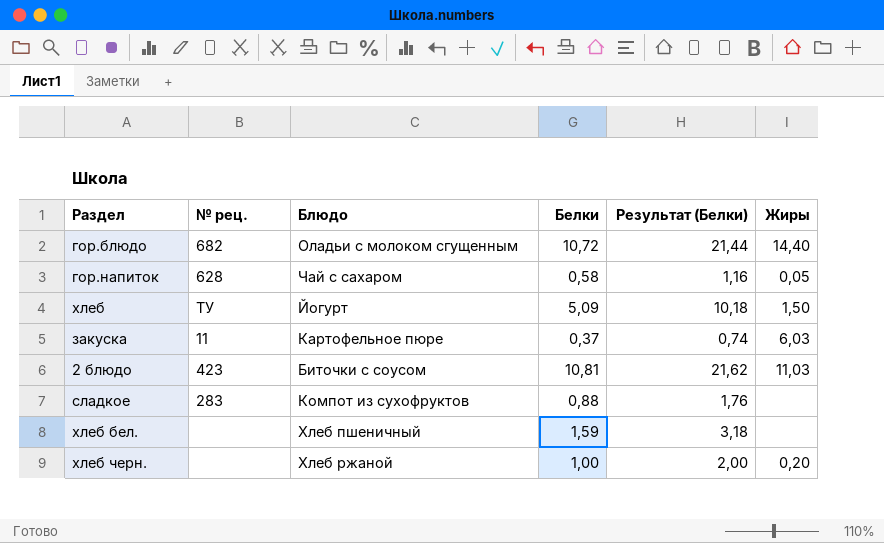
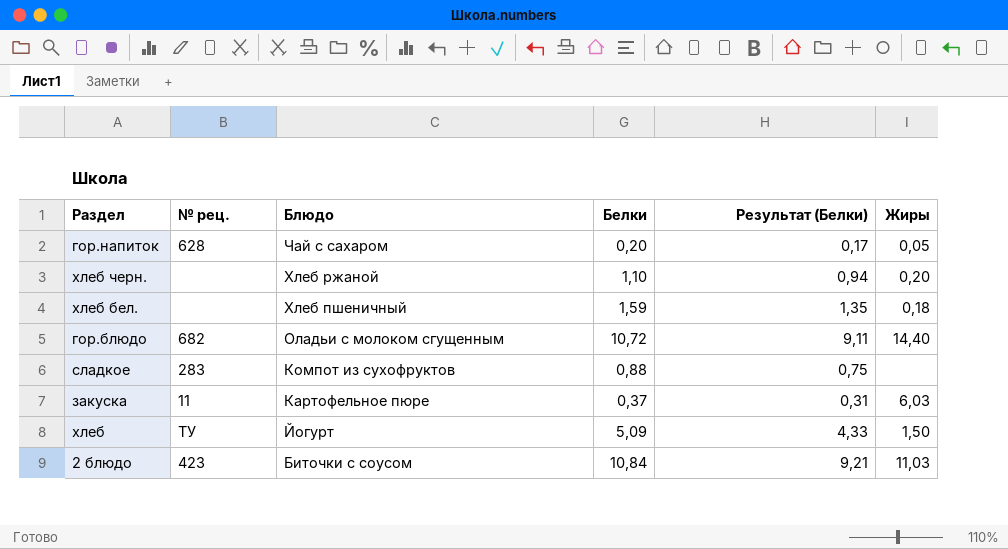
row order: none -> Блюдо descending
column Результат (Белки) | formula: [Белки] * 2 -> [Белки] * 0,85
гор.напиток | Белки: 0,58 -> 0,20
хлеб черн. | Белки: 1,00 -> 1,10
хлеб бел. | Жиры: none -> 0,18
2 блюдо | Белки: 10,81 -> 10,84

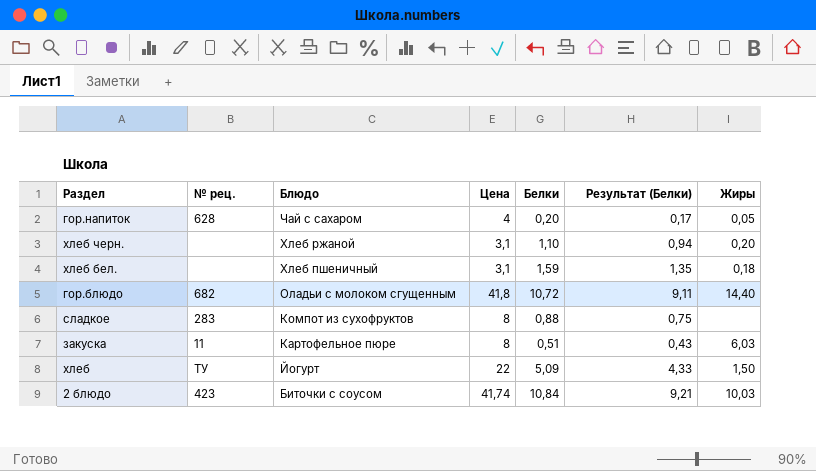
column Цена | position: none -> 4
закуска | Белки: 0,37 -> 0,51
закуска | Результат (Белки): 0,31 -> 0,43
2 блюдо | Жиры: 11,03 -> 10,03

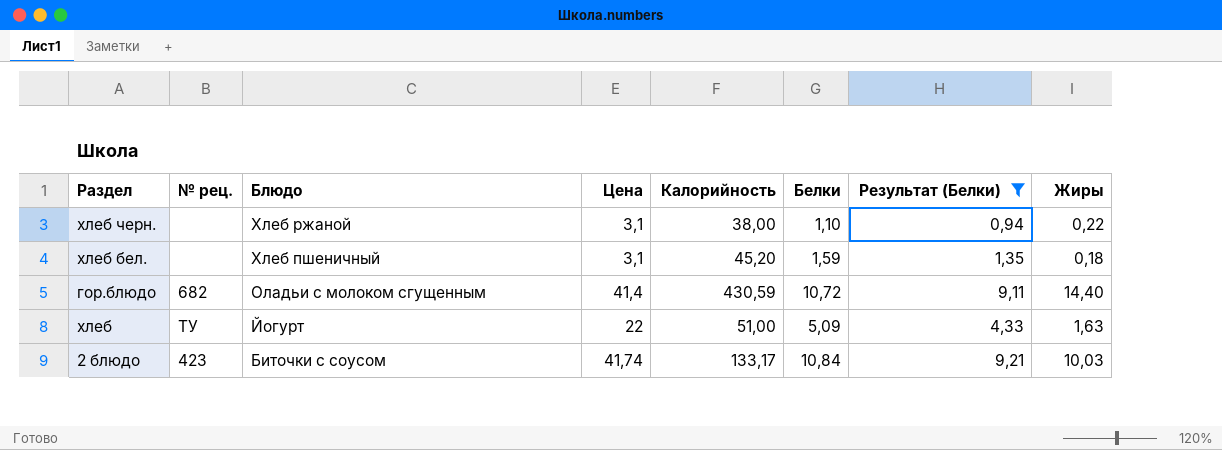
filter: none -> Результат (Белки) >= 0,94
column Калорийность | position: none -> 5
хлеб черн. | Жиры: 0,20 -> 0,22
гор.блюдо | Цена: 41,8 -> 41,4
хлеб | Жиры: 1,50 -> 1,63

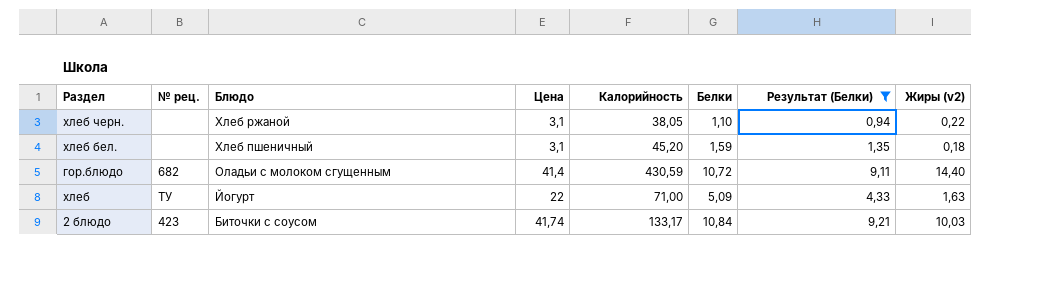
column name: Жиры -> Жиры (v2)
хлеб черн. | Калорийность: 38,00 -> 38,05
хлеб | Калорийность: 51,00 -> 71,00

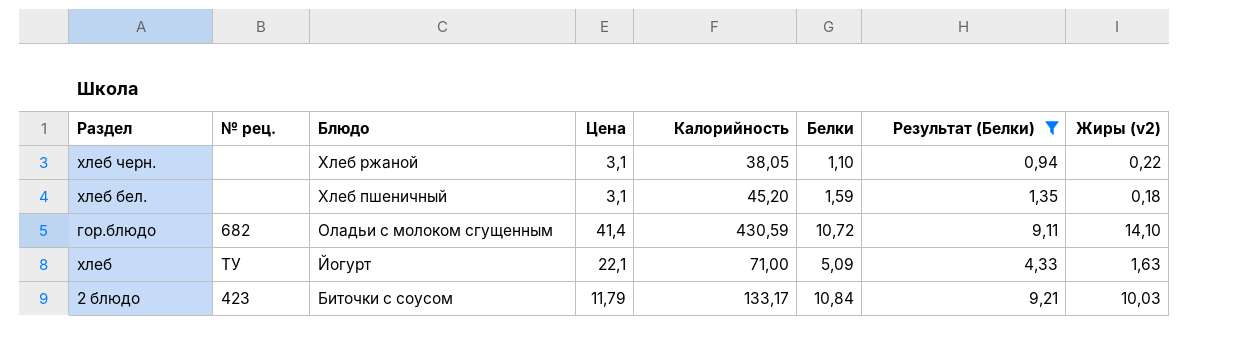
гор.блюдо | Жиры (v2): 14,40 -> 14,10
хлеб | Цена: 22 -> 22,1
2 блюдо | Цена: 41,74 -> 11,79

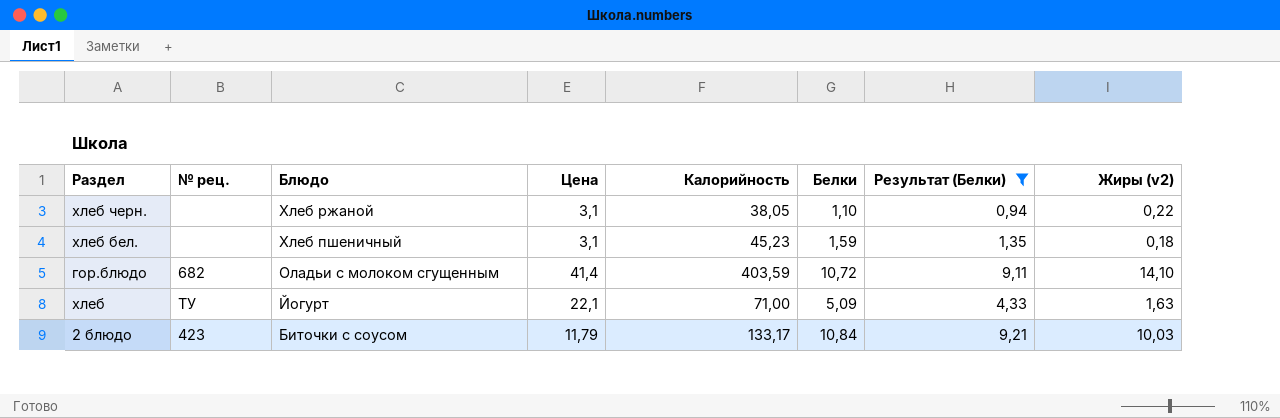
хлеб бел. | Калорийность: 45,20 -> 45,23
гор.блюдо | Калорийность: 430,59 -> 403,59

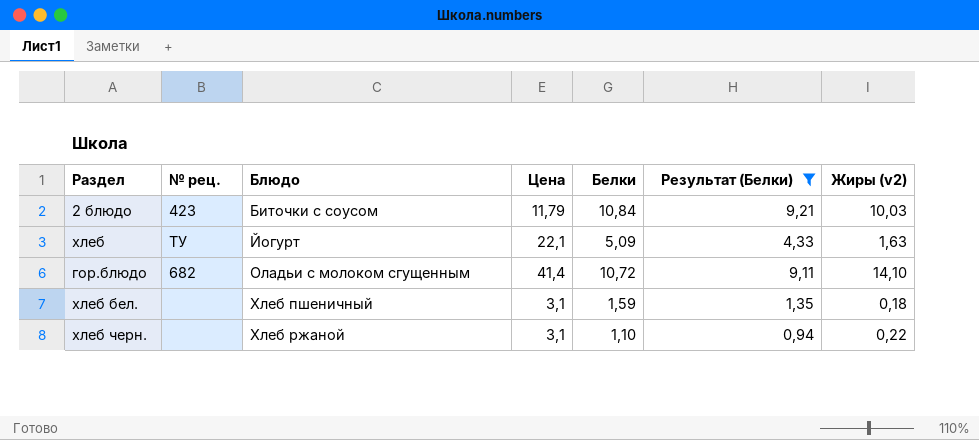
row order: Блюдо descending -> Блюдо ascending
column Калорийность | position: 5 -> none

